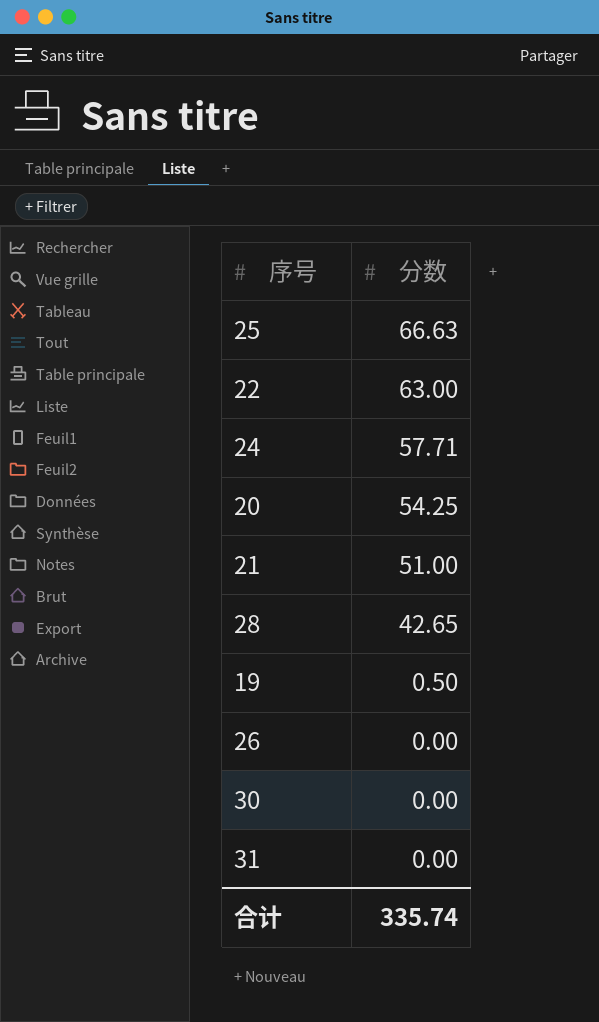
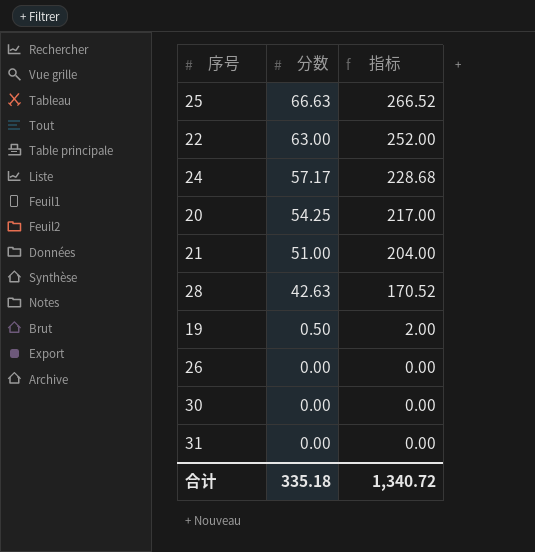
column 指标 | formula: none -> [分数] * 4
24 | 分数: 57.71 -> 57.17
28 | 分数: 42.65 -> 42.63
合计 | 分数: 335.74 -> 335.18

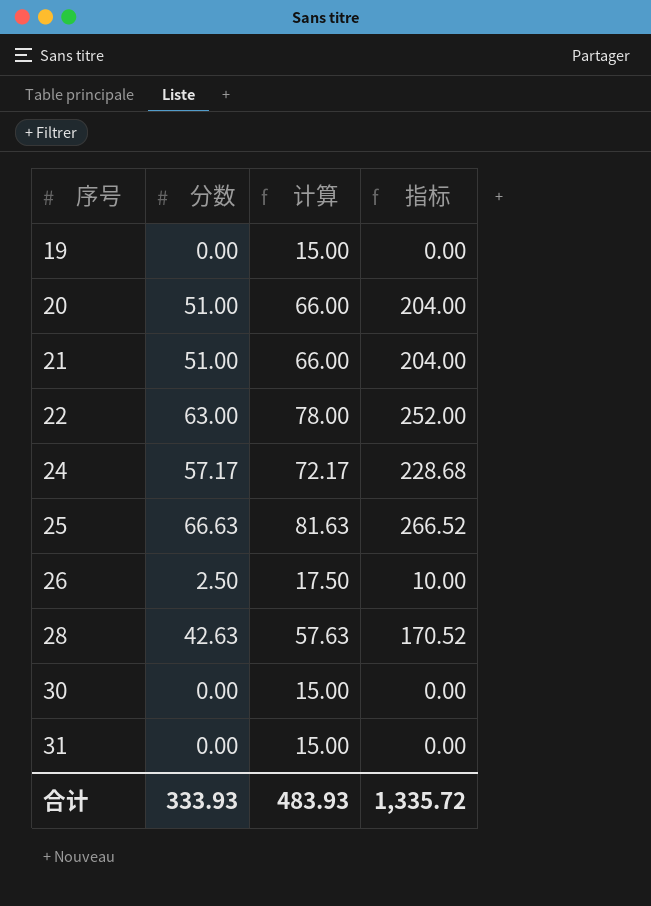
row order: 分数 descending -> 序号 ascending
column 计算 | formula: none -> [分数] + 15
19 | 分数: 0.50 -> 0.00
19 | 指标: 2.00 -> 0.00
20 | 分数: 54.25 -> 51.00
20 | 指标: 217.00 -> 204.00
26 | 分数: 0.00 -> 2.50
26 | 指标: 0.00 -> 10.00
合计 | 分数: 335.18 -> 333.93
合计 | 指标: 1,340.72 -> 1,335.72

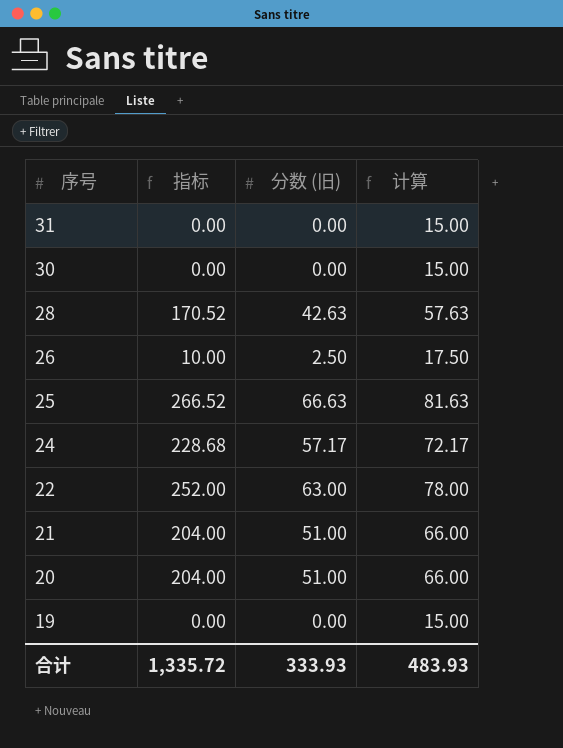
row order: 序号 ascending -> 序号 descending
column 指标 | position: 4 -> 2
column name: 分数 -> 分数 (旧)

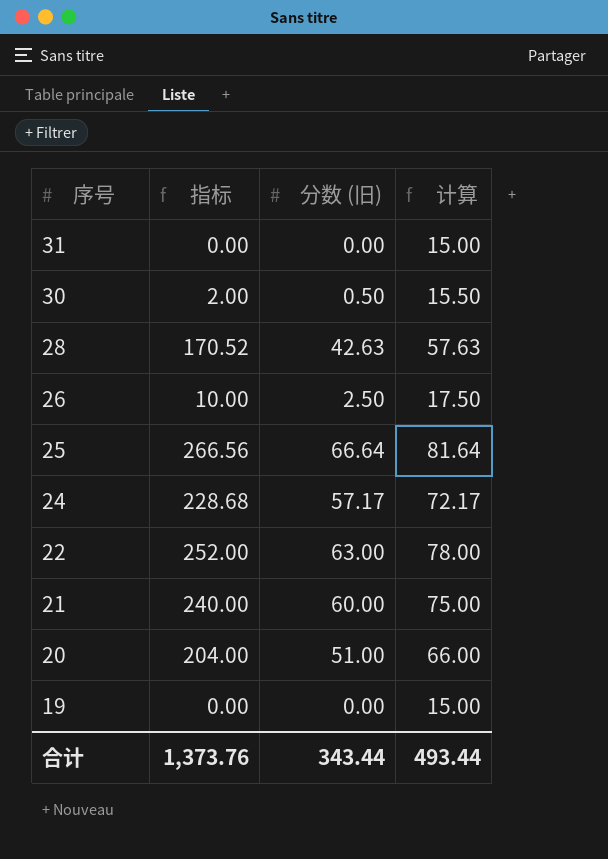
30 | 指标: 0.00 -> 2.00
30 | 分数 (旧): 0.00 -> 0.50
30 | 计算: 15.00 -> 15.50
25 | 指标: 266.52 -> 266.56
25 | 分数 (旧): 66.63 -> 66.64
25 | 计算: 81.63 -> 81.64
21 | 指标: 204.00 -> 240.00
21 | 分数 (旧): 51.00 -> 60.00
21 | 计算: 66.00 -> 75.00
合计 | 指标: 1,335.72 -> 1,373.76
合计 | 分数 (旧): 333.93 -> 343.44
合计 | 计算: 483.93 -> 493.44

